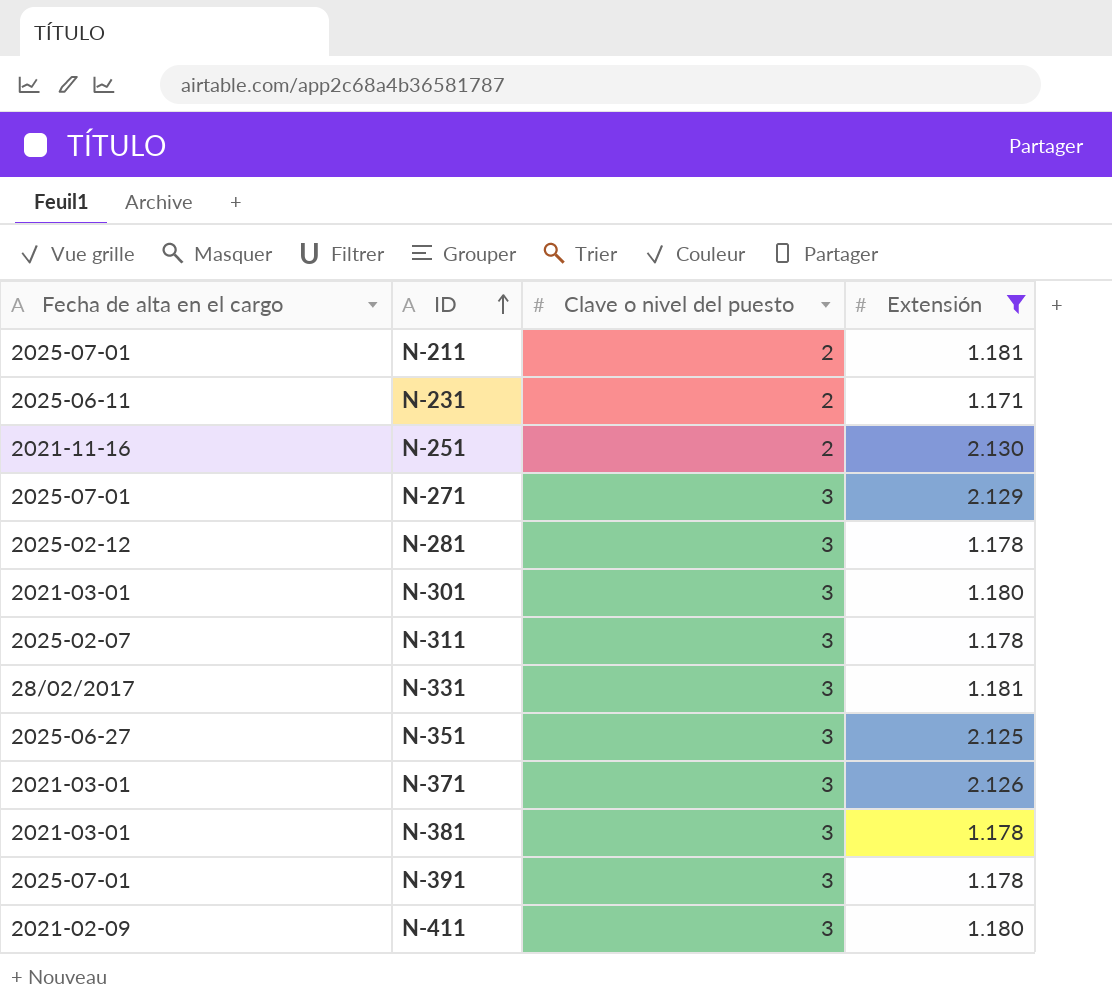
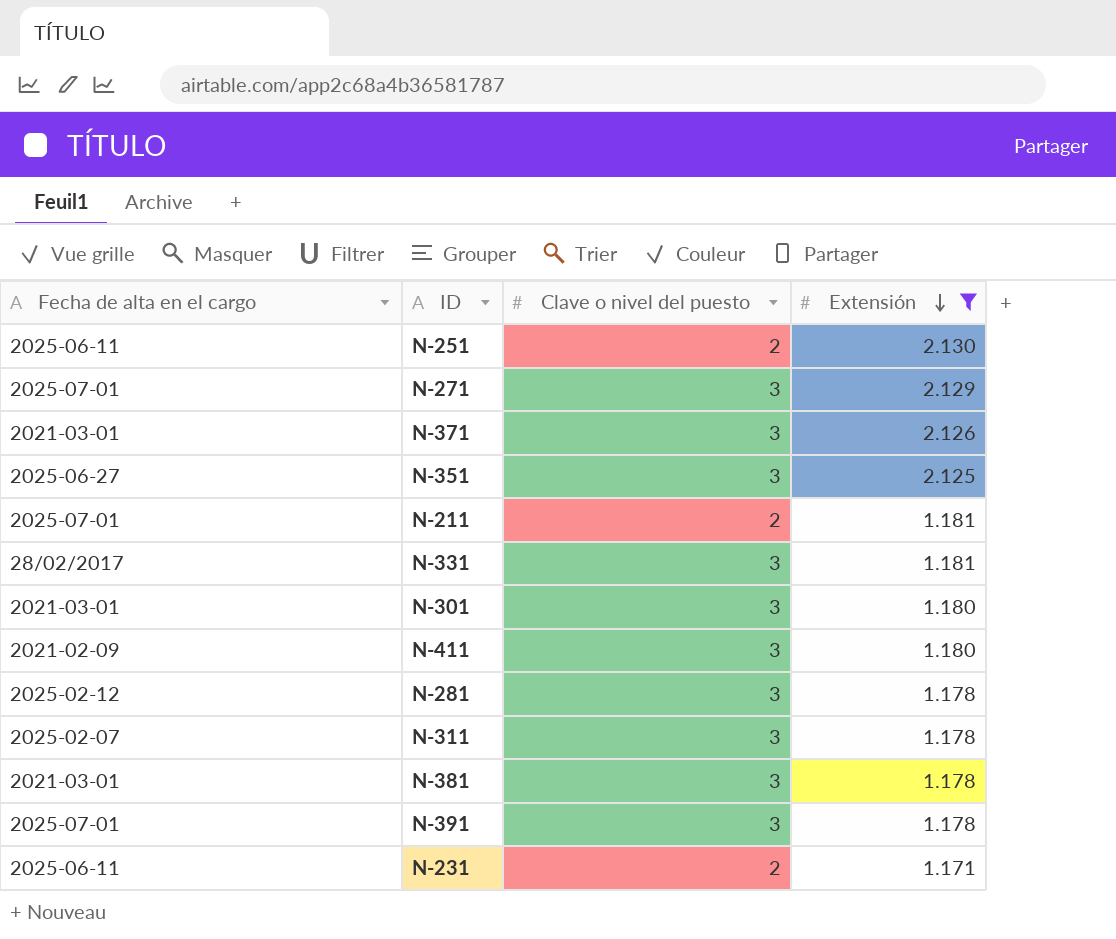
row order: ID ascending -> Extensión descending
N-251 | Fecha de alta en el cargo: 2021-11-16 -> 2025-06-11

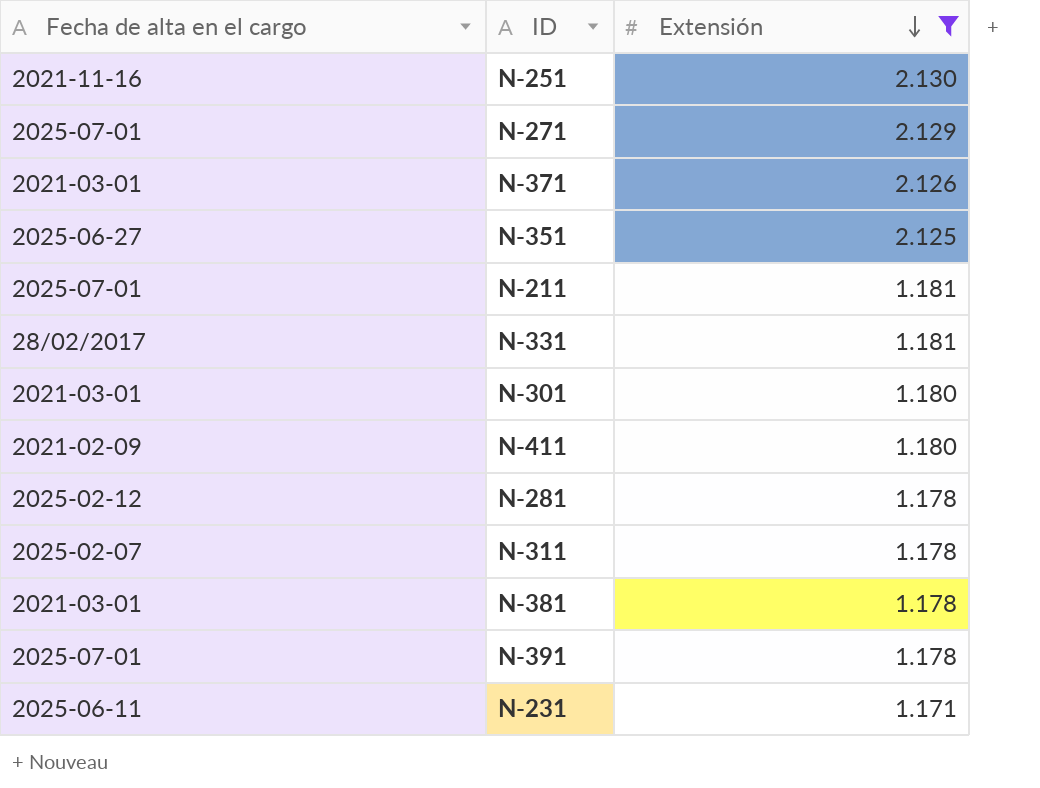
column Clave o nivel del puesto | position: 3 -> none
N-251 | Fecha de alta en el cargo: 2025-06-11 -> 2021-11-16

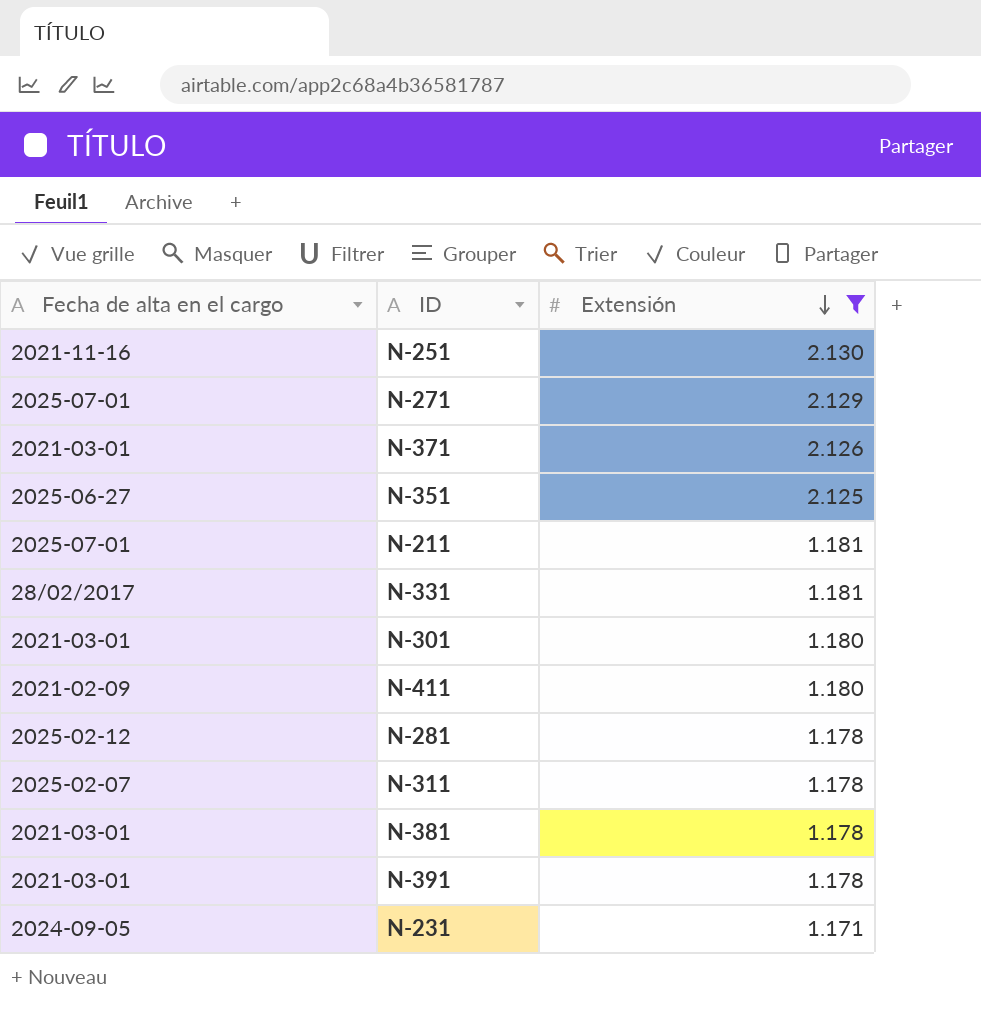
N-391 | Fecha de alta en el cargo: 2025-07-01 -> 2021-03-01
N-231 | Fecha de alta en el cargo: 2025-06-11 -> 2024-09-05

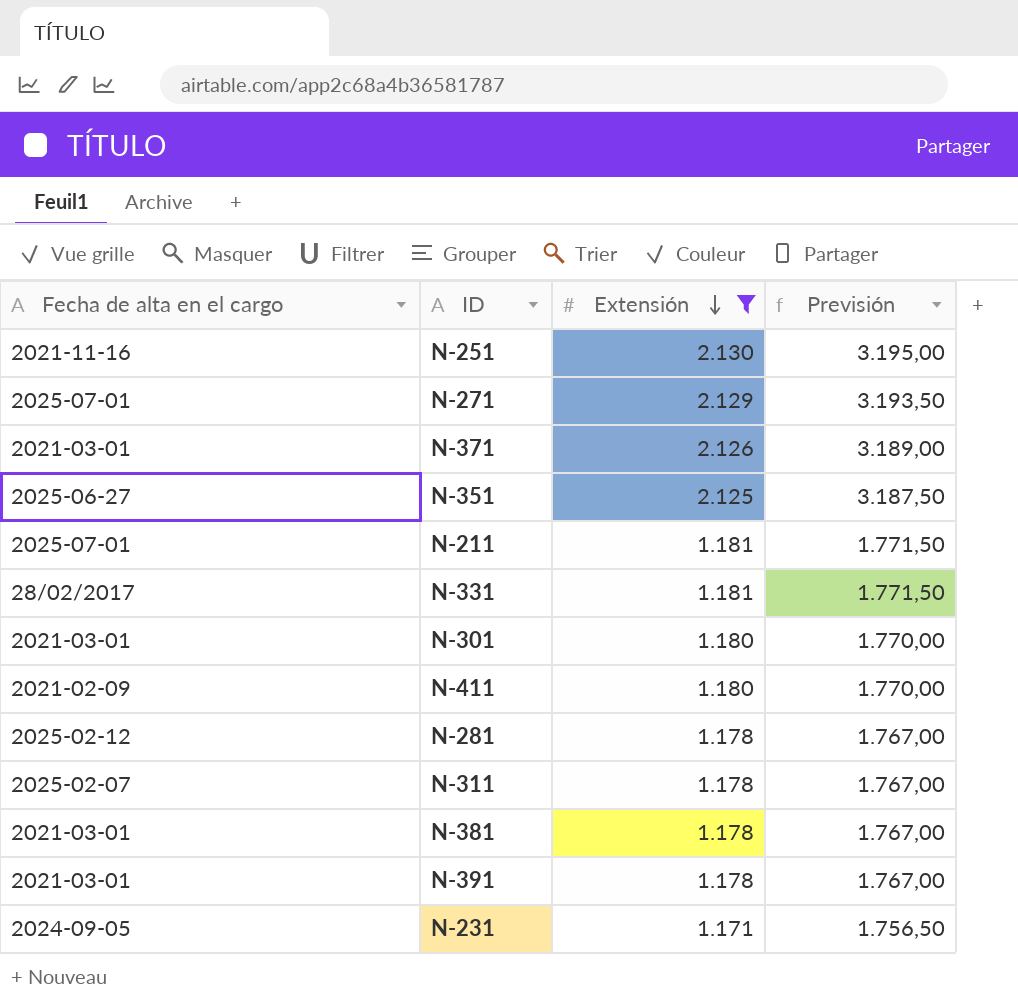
column Previsión | formula: none -> [Extensión] * 1,5

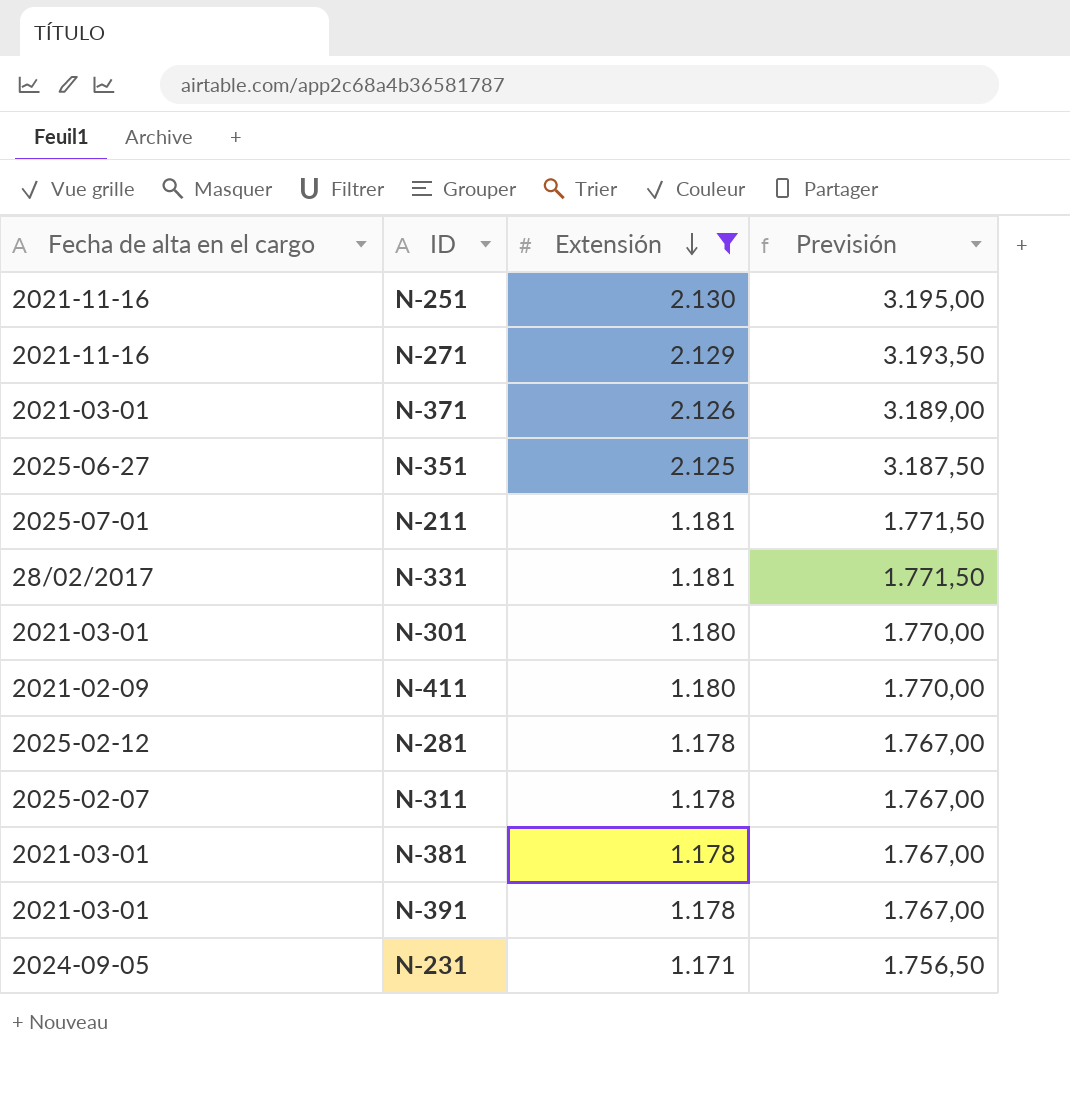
N-271 | Fecha de alta en el cargo: 2025-07-01 -> 2021-11-16

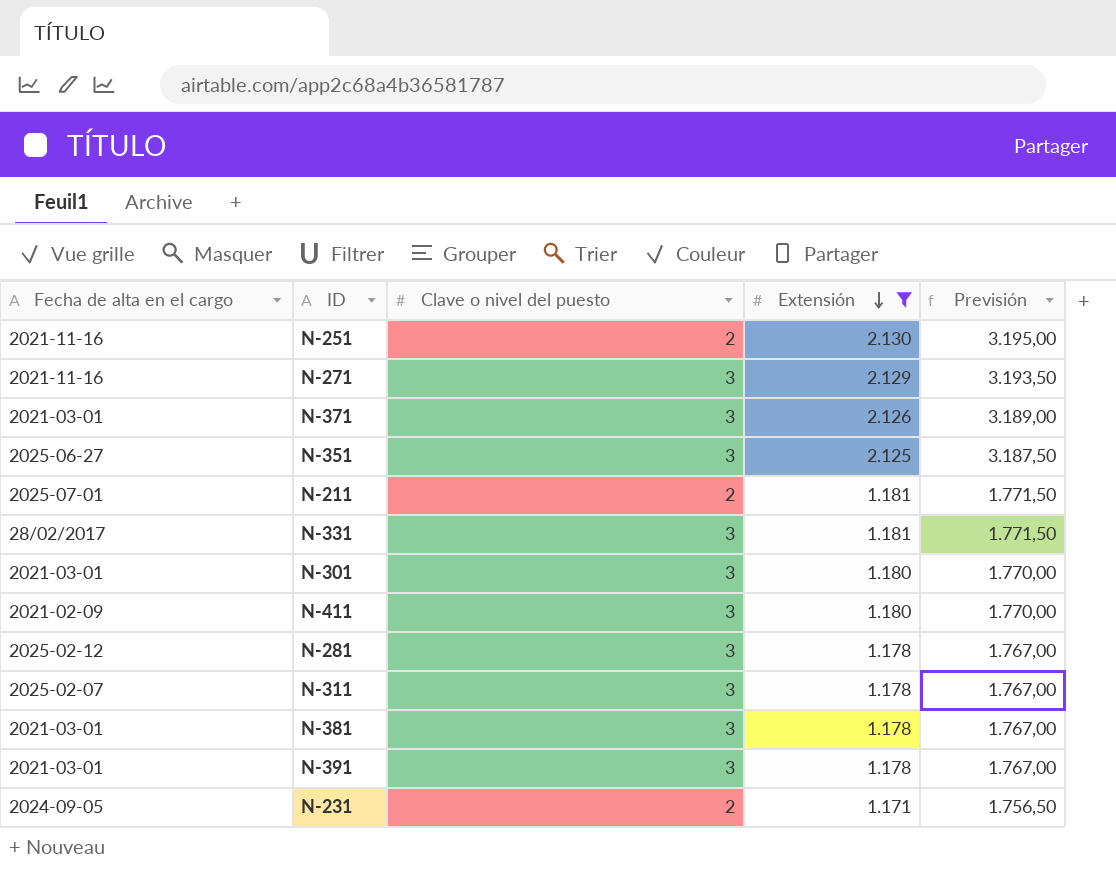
column Clave o nivel del puesto | position: none -> 3

